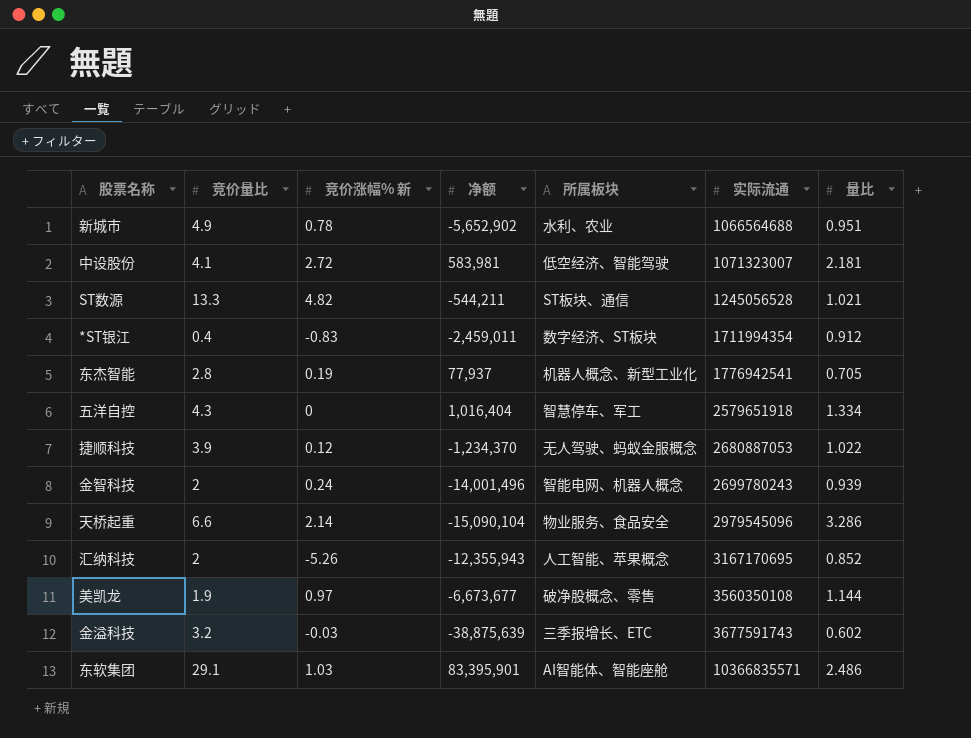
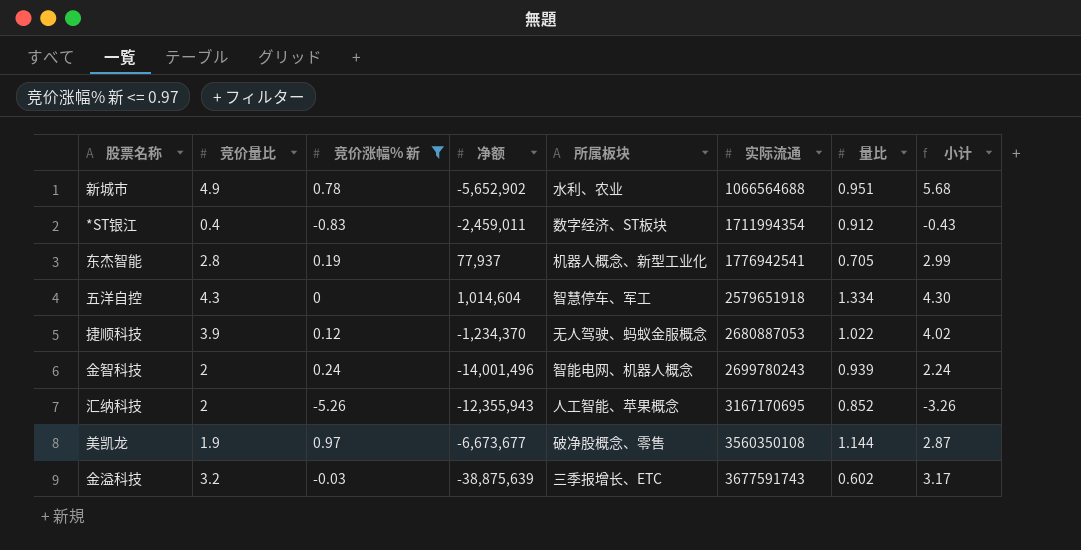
filter: none -> 竞价涨幅% 新 <= 0.97
column 小计 | formula: none -> [竞价量比] + [竞价涨幅% 新]
五洋自控 | 净额: 1,016,404 -> 1,014,604

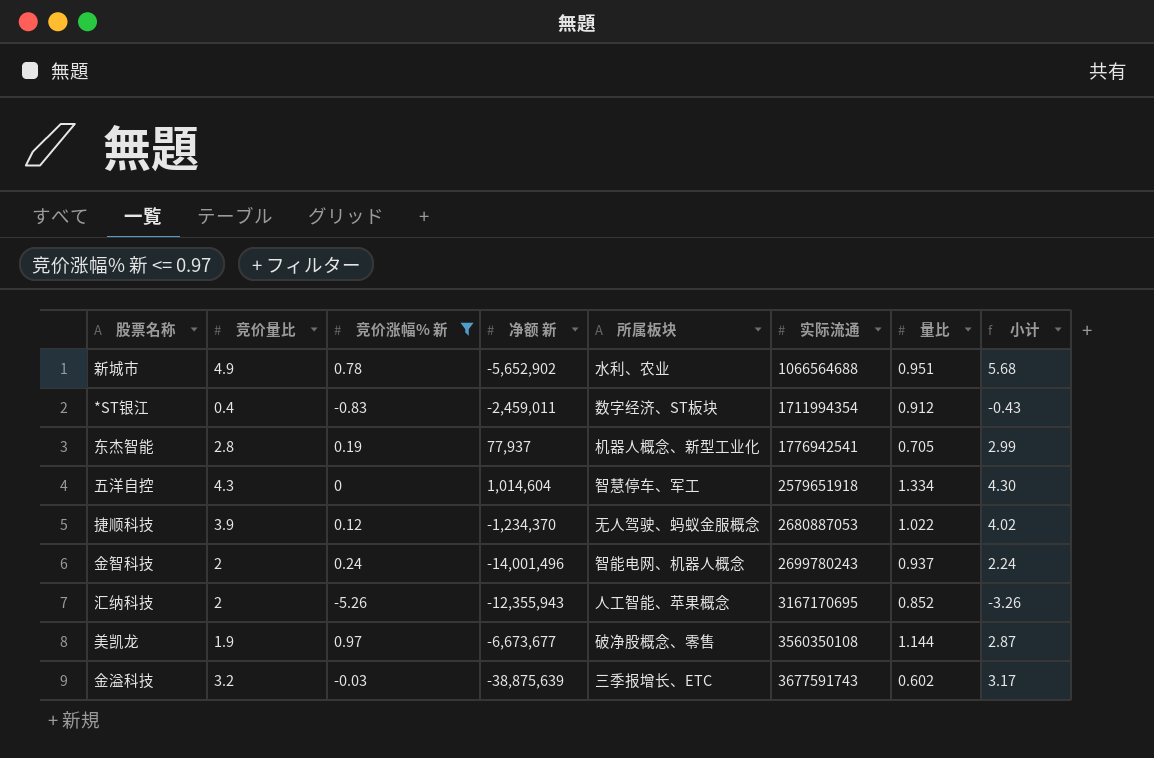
column name: 净额 -> 净额 新
金智科技 | 量比: 0.939 -> 0.937

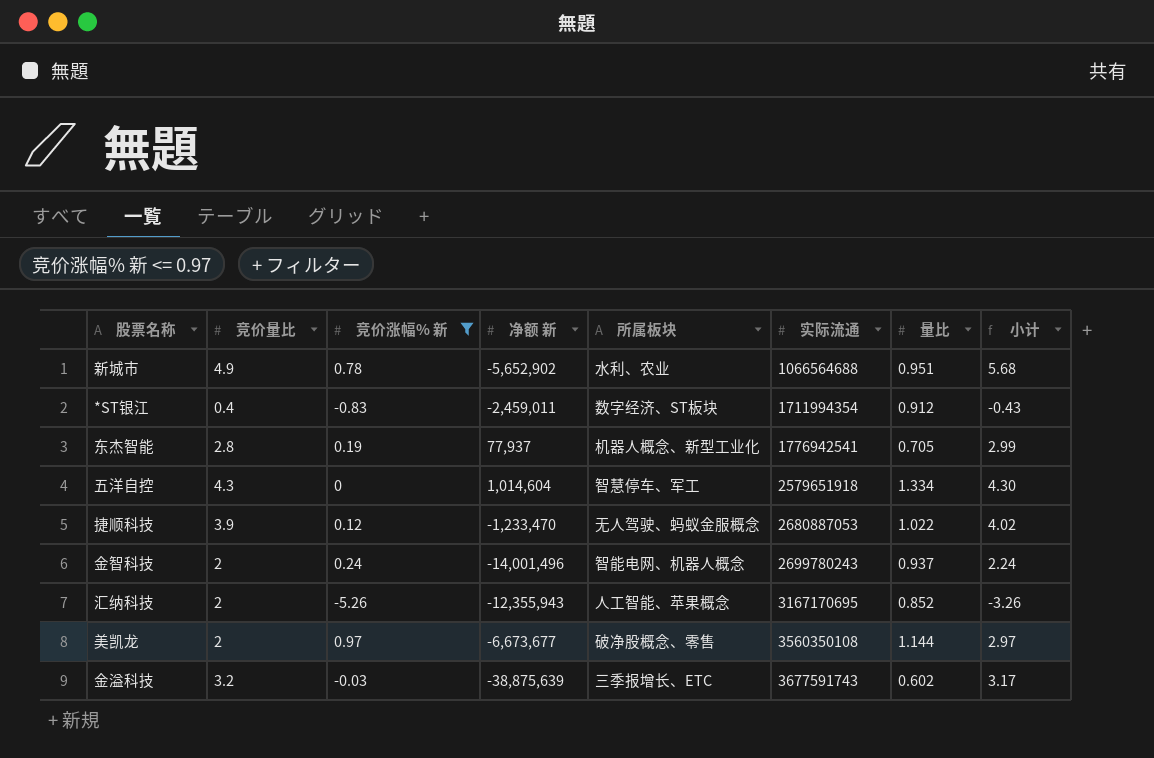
捷顺科技 | 净额 新: -1,234,370 -> -1,233,470
美凯龙 | 竞价量比: 1.9 -> 2
美凯龙 | 小计: 2.87 -> 2.97

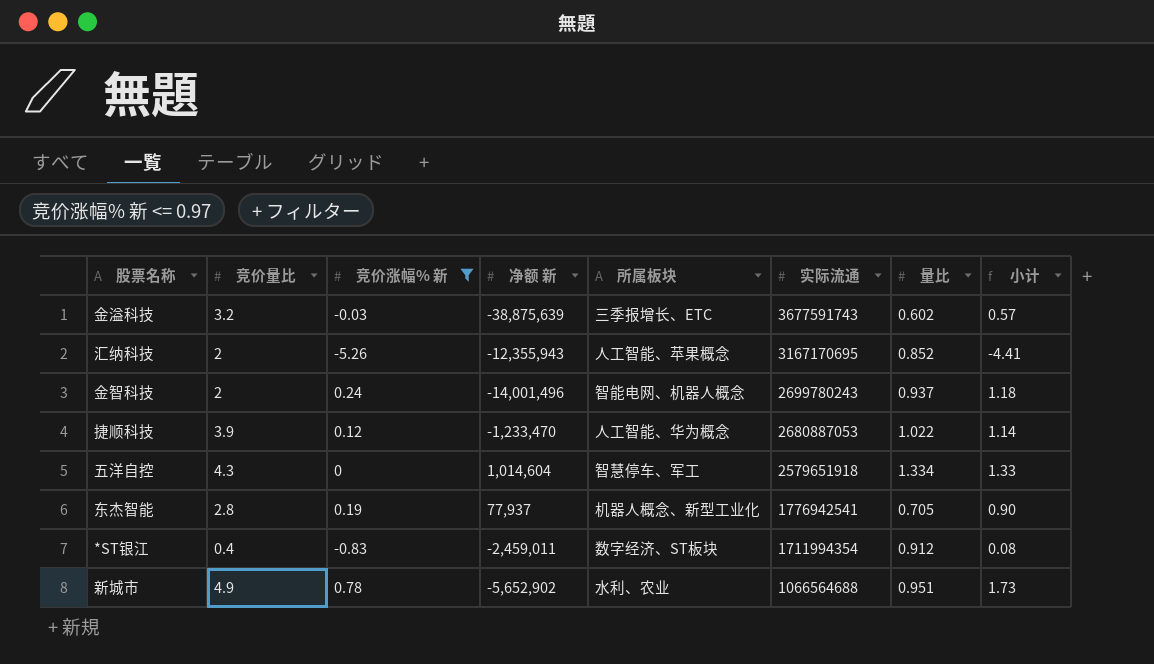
row order: 实际流通 ascending -> 实际流通 descending
column 小计 | formula: [竞价量比] + [竞价涨幅% 新] -> [竞价涨幅% 新] + [量比]
row 美凯龙: 2 | 0.97 | -6,673,677 | 破净股概念、零售 | 3560350108 | 1.144 | 2.97 -> none
捷顺科技 | 所属板块: 无人驾驶、蚂蚁金服概念 -> 人工智能、华为概念

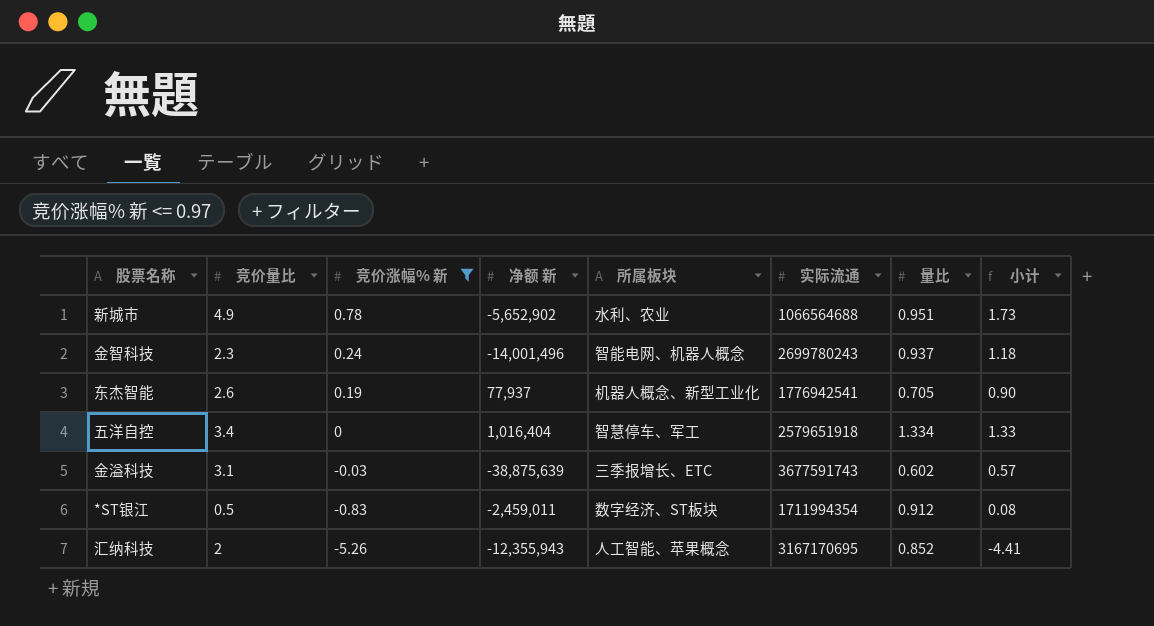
row order: 实际流通 descending -> 竞价涨幅% 新 descending
row 捷顺科技: 3.9 | 0.12 | -1,233,470 | 人工智能、华为概念 | 2680887053 | 1.022 | 1.14 -> none
金智科技 | 竞价量比: 2 -> 2.3
东杰智能 | 竞价量比: 2.8 -> 2.6
五洋自控 | 竞价量比: 4.3 -> 3.4
五洋自控 | 净额 新: 1,014,604 -> 1,016,404
金溢科技 | 竞价量比: 3.2 -> 3.1
*ST银江 | 竞价量比: 0.4 -> 0.5

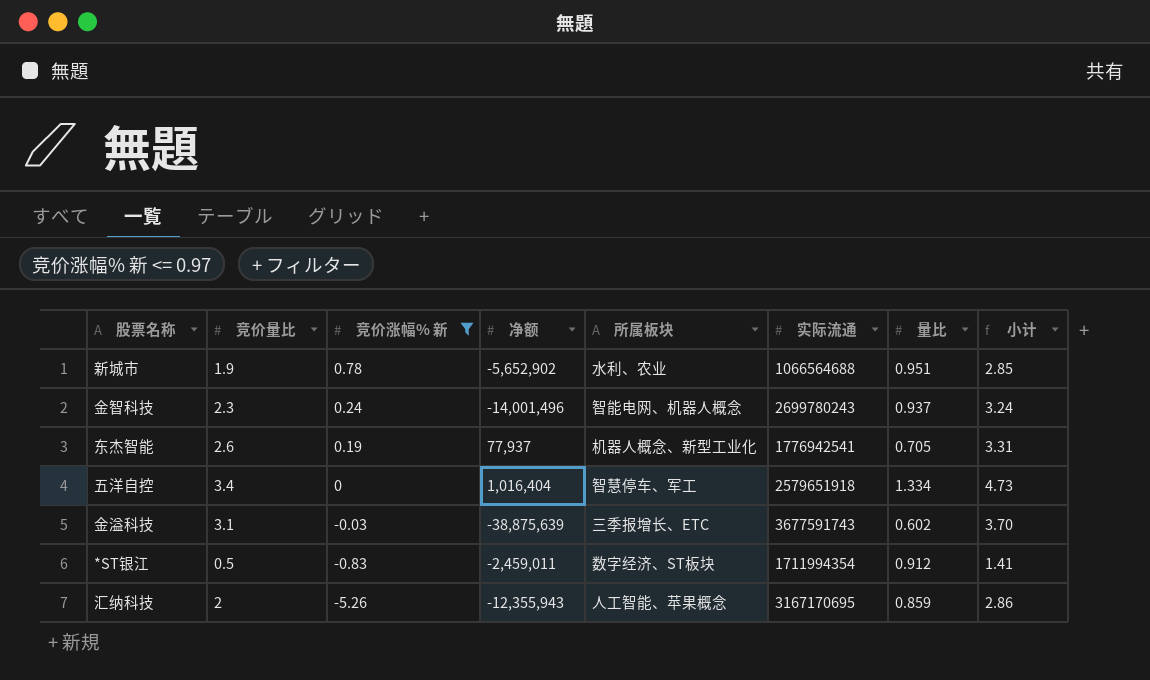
column name: 净额 新 -> 净额
column 小计 | formula: [竞价涨幅% 新] + [量比] -> [竞价量比] + [量比]
新城市 | 竞价量比: 4.9 -> 1.9
汇纳科技 | 量比: 0.852 -> 0.859

